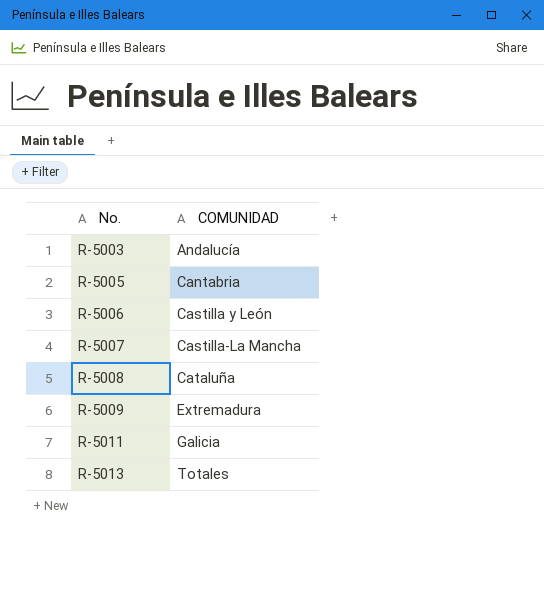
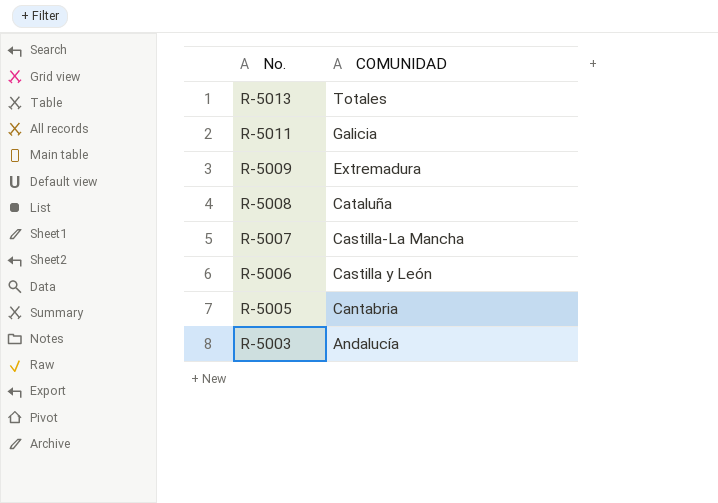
row order: No. ascending -> No. descending

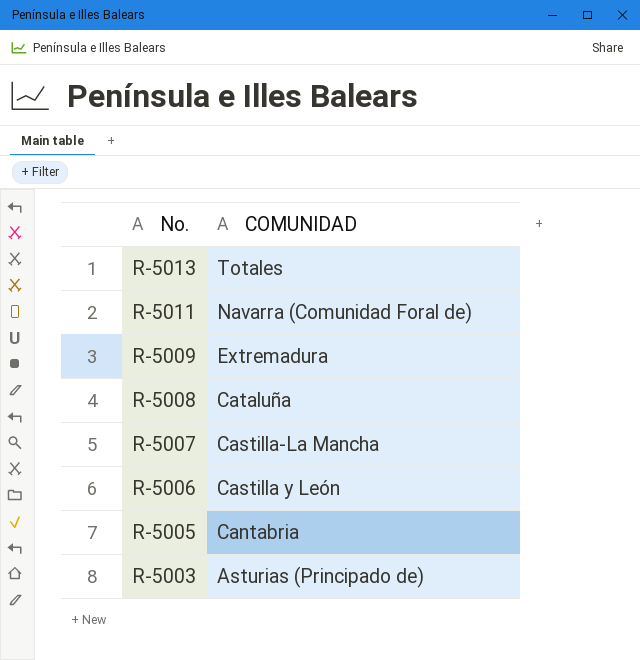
R-5011 | COMUNIDAD: Galicia -> Navarra (Comunidad Foral de)
R-5003 | COMUNIDAD: Andalucía -> Asturias (Principado de)

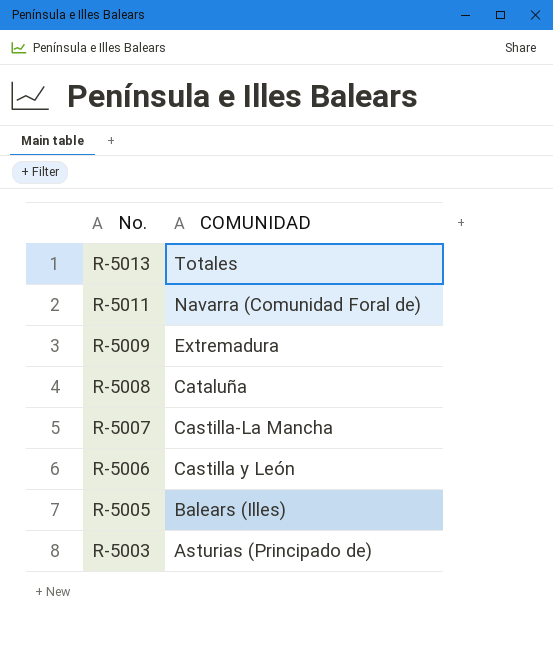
R-5005 | COMUNIDAD: Cantabria -> Balears (Illes)

